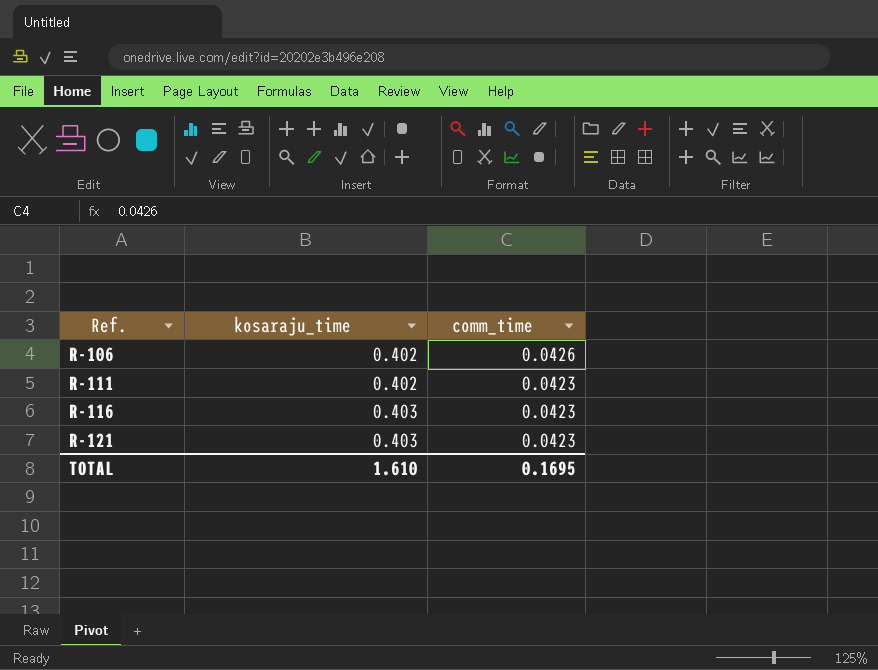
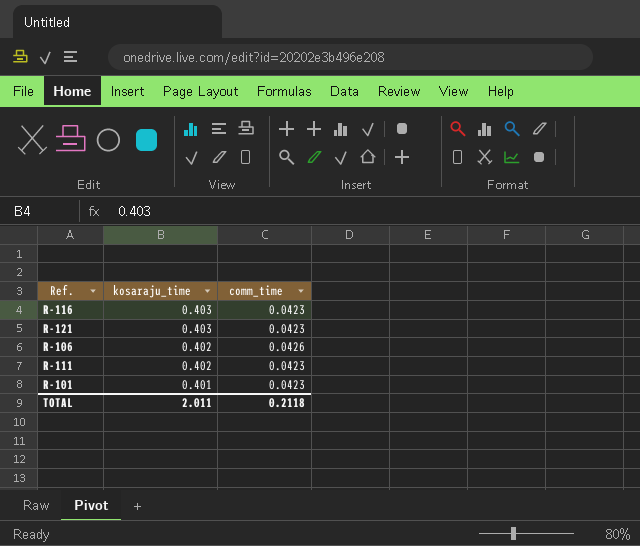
row order: Ref. ascending -> kosaraju_time descending
row R-101: none -> 0.401 | 0.0423
TOTAL | kosaraju_time: 1.610 -> 2.011
TOTAL | comm_time: 0.1695 -> 0.2118

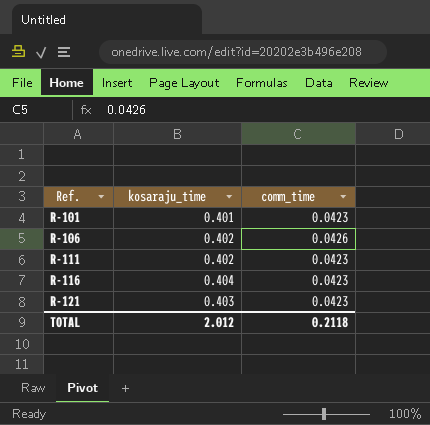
row order: kosaraju_time descending -> Ref. ascending
R-116 | kosaraju_time: 0.403 -> 0.404
TOTAL | kosaraju_time: 2.011 -> 2.012

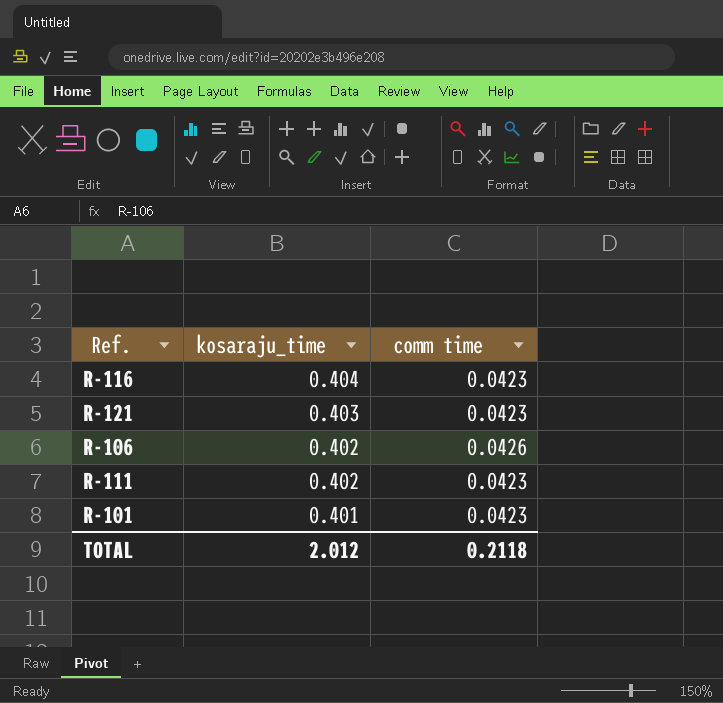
row order: Ref. ascending -> kosaraju_time descending
column name: comm_time -> comm time

